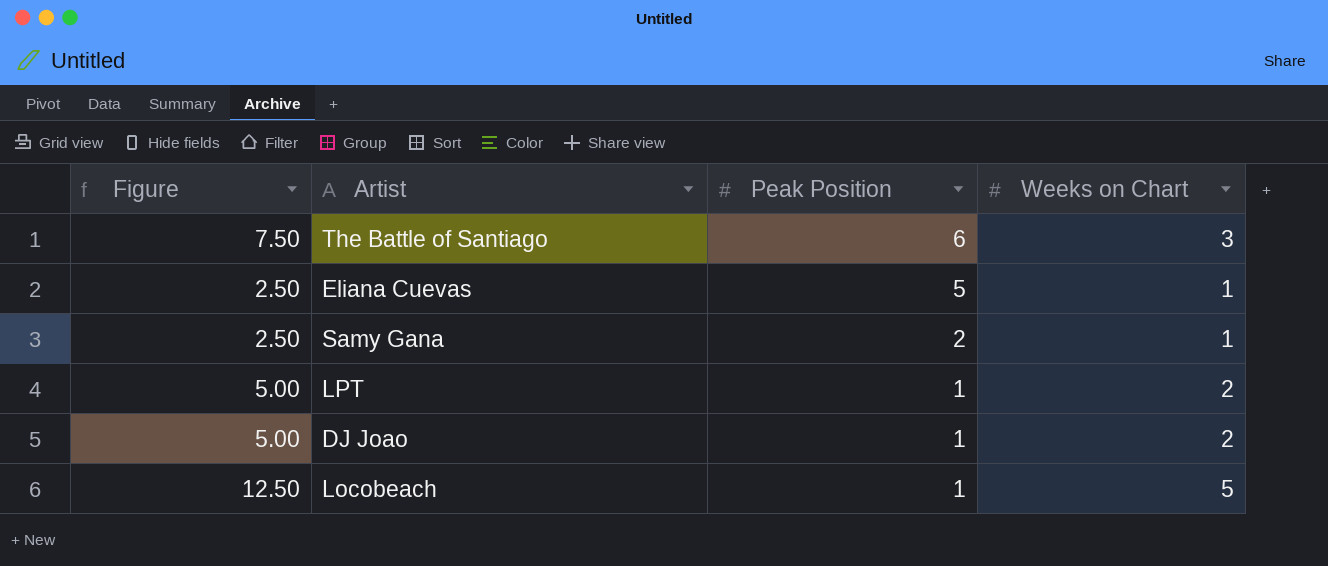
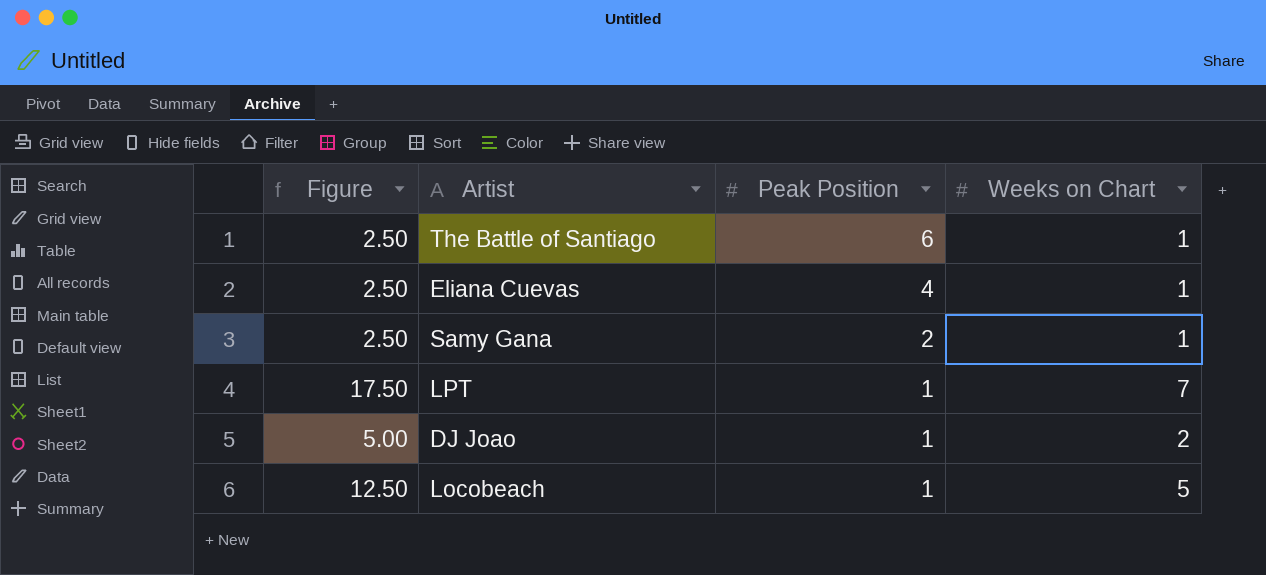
The Battle of Santiago | Figure: 7.50 -> 2.50
The Battle of Santiago | Weeks on Chart: 3 -> 1
Eliana Cuevas | Peak Position: 5 -> 4
LPT | Figure: 5.00 -> 17.50
LPT | Weeks on Chart: 2 -> 7

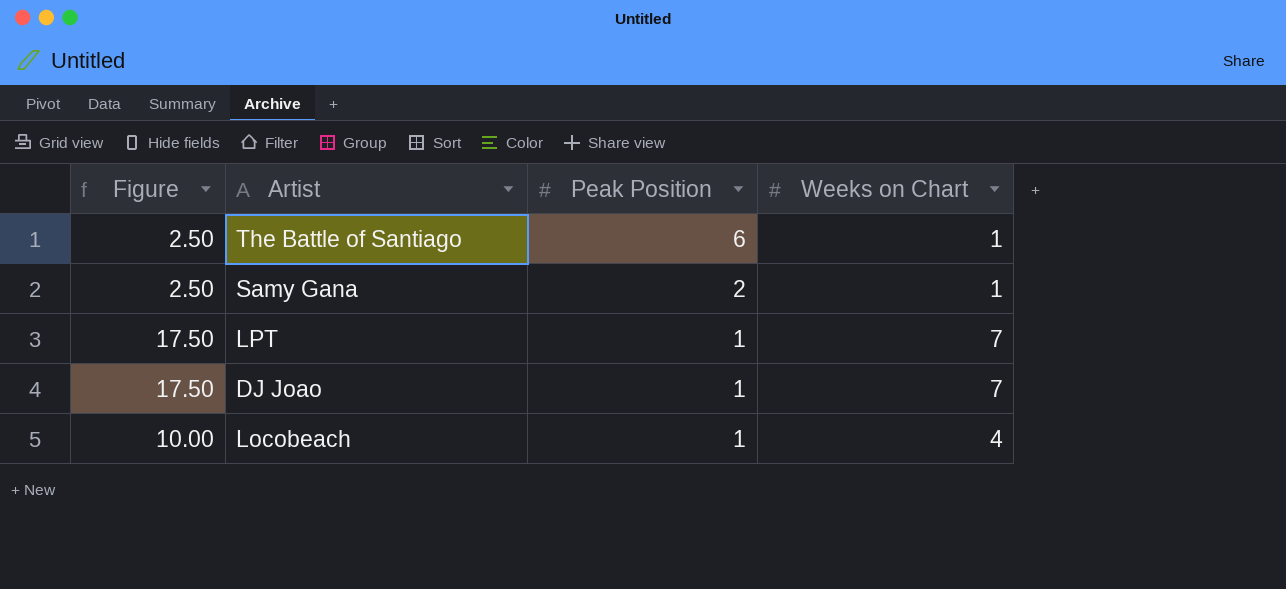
row Eliana Cuevas: 2.50 | 4 | 1 -> none
DJ Joao | Figure: 5.00 -> 17.50
DJ Joao | Weeks on Chart: 2 -> 7
Locobeach | Figure: 12.50 -> 10.00
Locobeach | Weeks on Chart: 5 -> 4

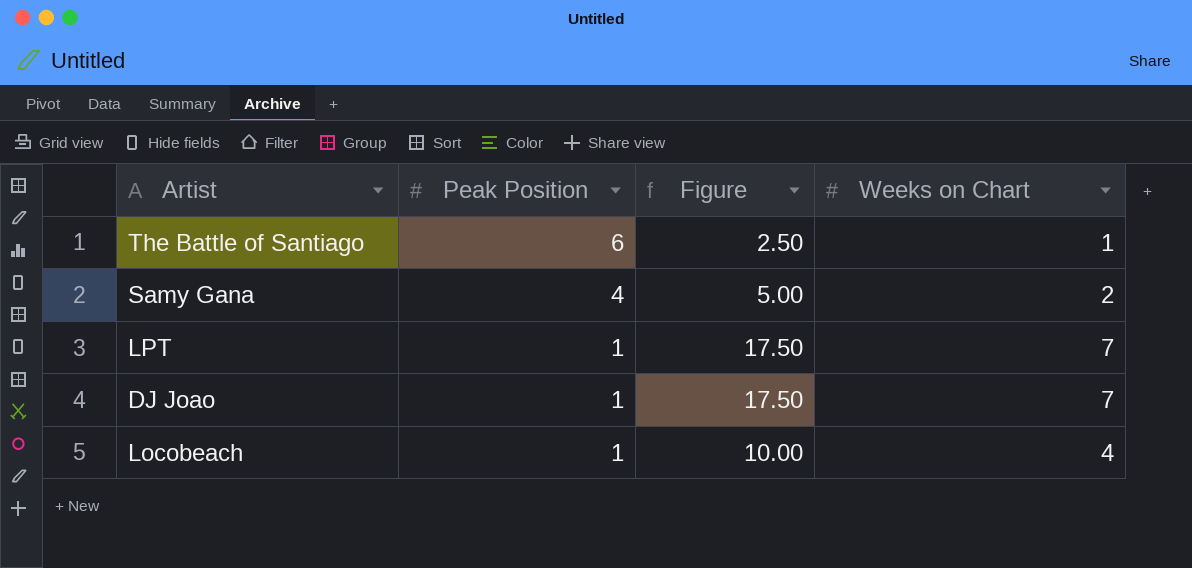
column Figure | position: 1 -> 3
Samy Gana | Peak Position: 2 -> 4
Samy Gana | Figure: 2.50 -> 5.00
Samy Gana | Weeks on Chart: 1 -> 2

